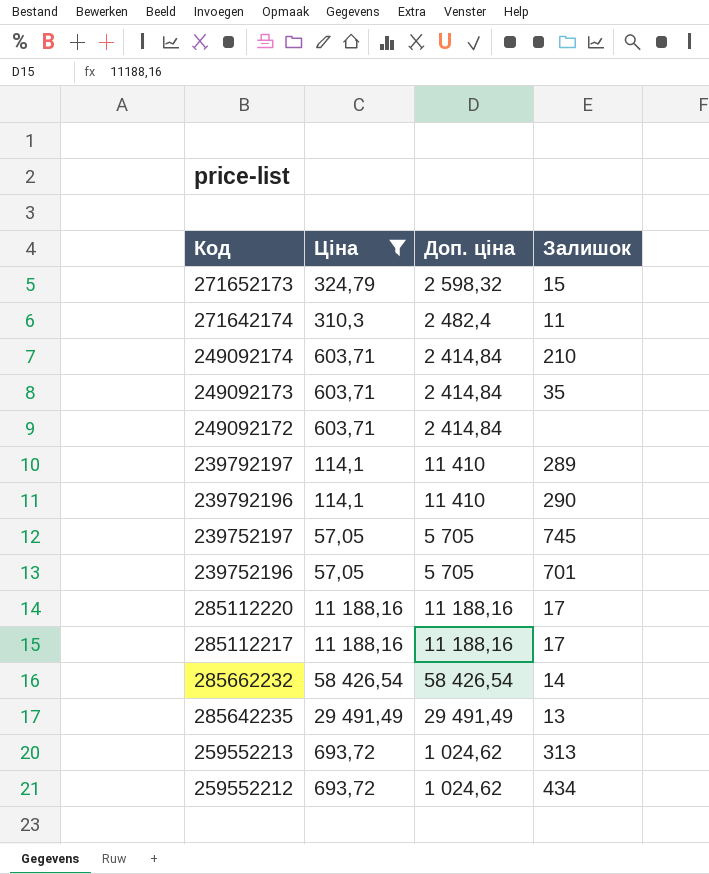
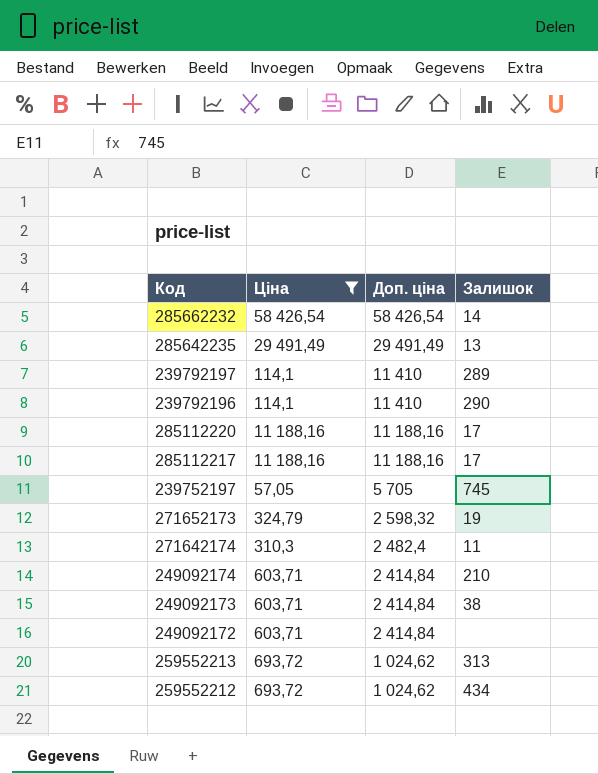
row order: none -> Доп. ціна descending
row 239752196: 57,05 | 5 705 | 701 -> none
271652173 | Залишок: 15 -> 19
249092173 | Залишок: 35 -> 38

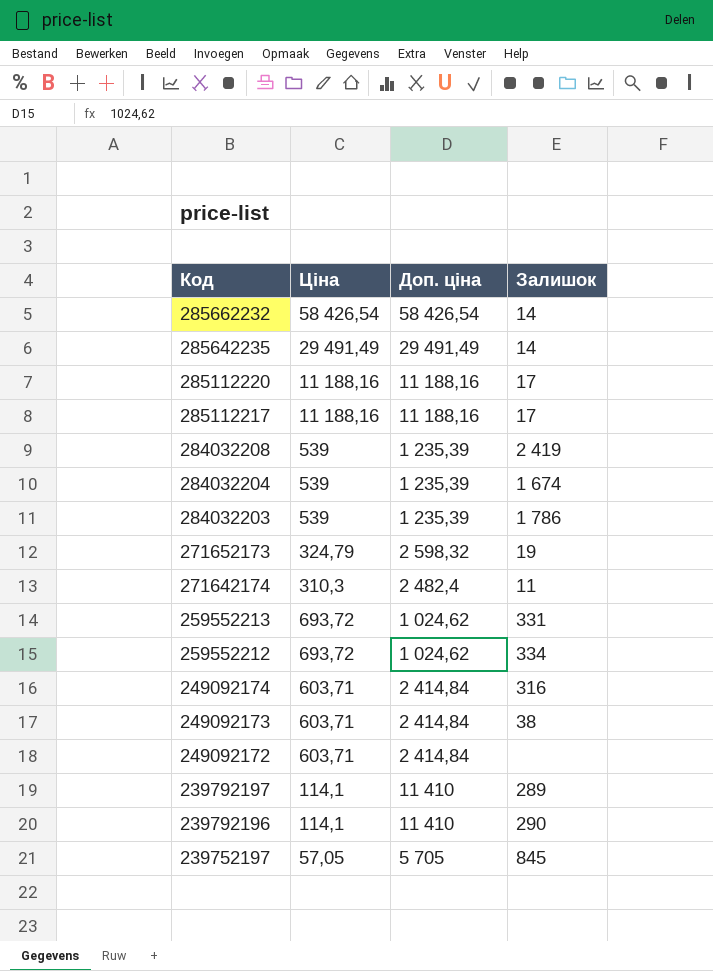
filter: Ціна != 539 -> none
row order: Доп. ціна descending -> Код descending
285642235 | Залишок: 13 -> 14
259552213 | Залишок: 313 -> 331
259552212 | Залишок: 434 -> 334
249092174 | Залишок: 210 -> 316
239752197 | Залишок: 745 -> 845

